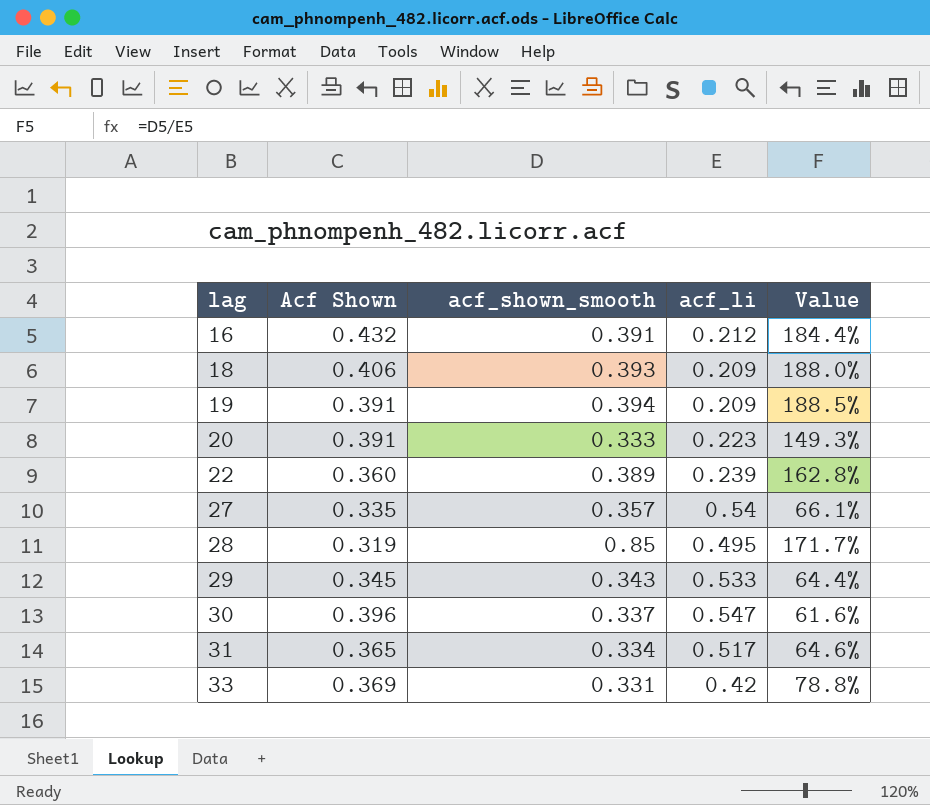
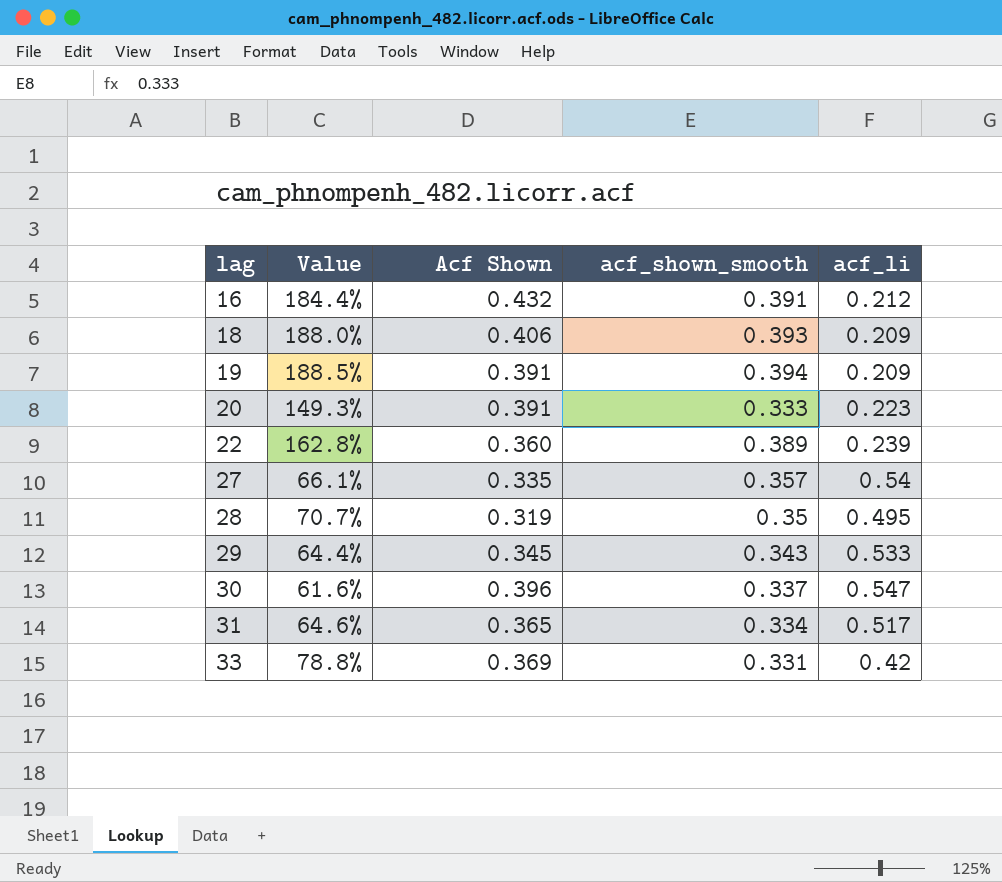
column Value | position: 5 -> 2
28 | Value: 171.7% -> 70.7%
28 | acf_shown_smooth: 0.85 -> 0.35

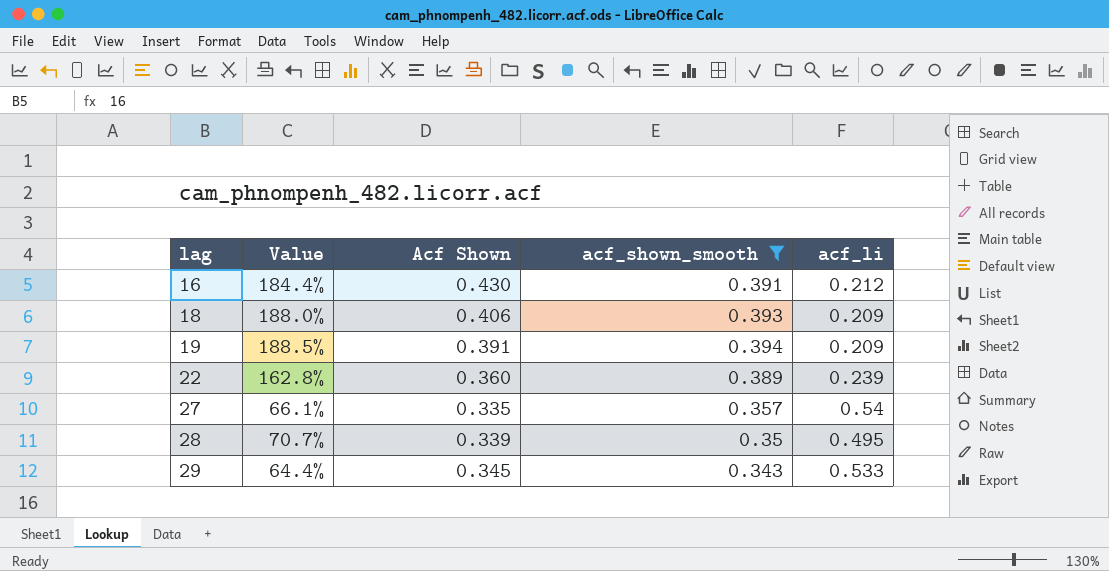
filter: none -> acf_shown_smooth >= 0.343
16 | Acf Shown: 0.432 -> 0.430
28 | Acf Shown: 0.319 -> 0.339

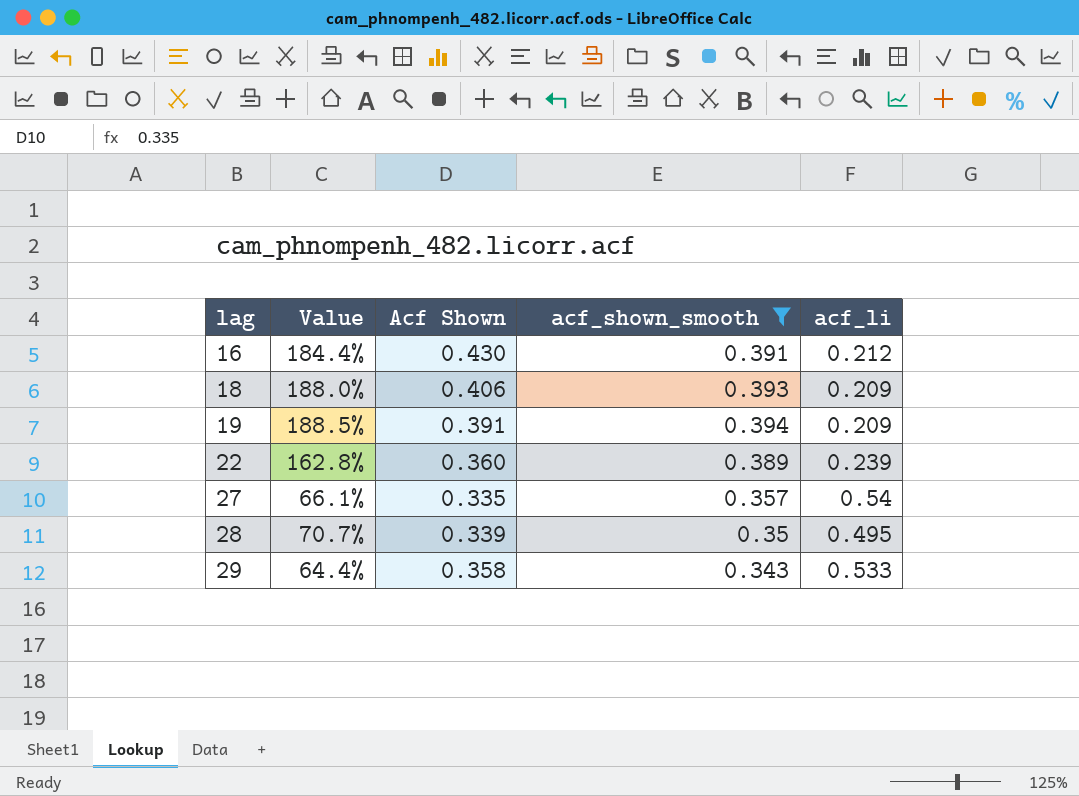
29 | Acf Shown: 0.345 -> 0.358

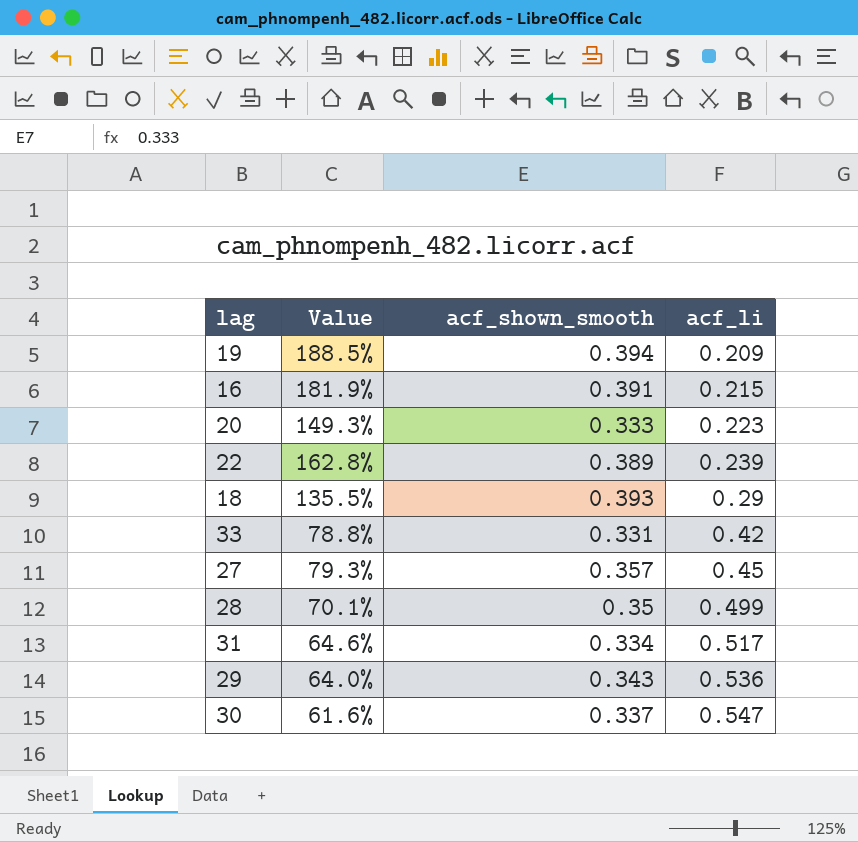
filter: acf_shown_smooth >= 0.343 -> none
row order: lag ascending -> acf_li ascending
column Acf Shown | position: 3 -> none
16 | Value: 184.4% -> 181.9%
16 | acf_li: 0.212 -> 0.215
18 | Value: 188.0% -> 135.5%
18 | acf_li: 0.209 -> 0.29
27 | Value: 66.1% -> 79.3%
27 | acf_li: 0.54 -> 0.45
28 | Value: 70.7% -> 70.1%
28 | acf_li: 0.495 -> 0.499
29 | Value: 64.4% -> 64.0%
29 | acf_li: 0.533 -> 0.536

